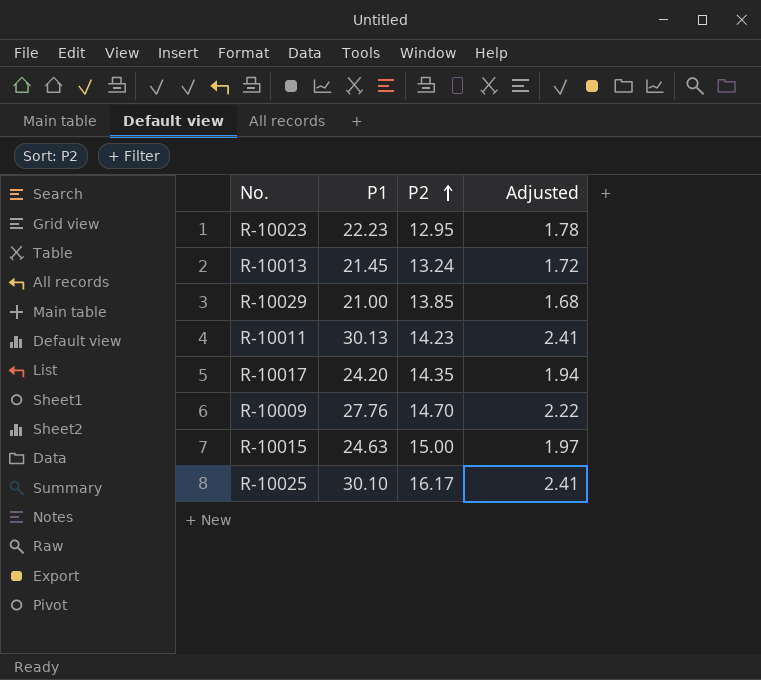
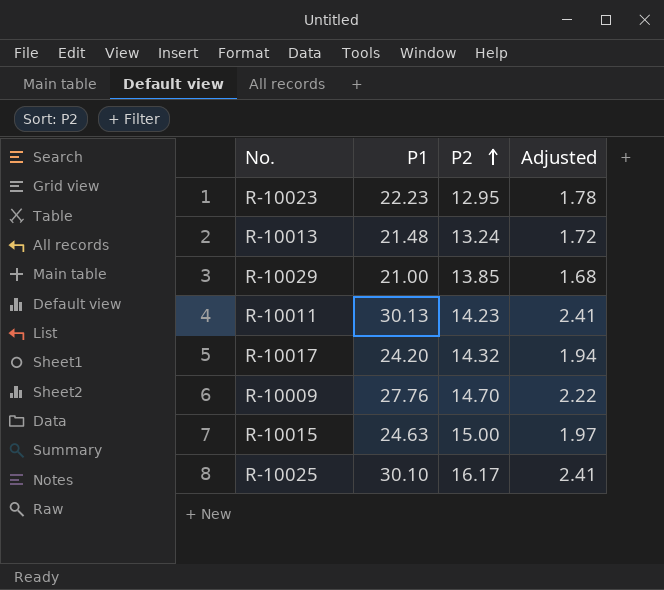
R-10013 | P1: 21.45 -> 21.48
R-10017 | P2: 14.35 -> 14.32

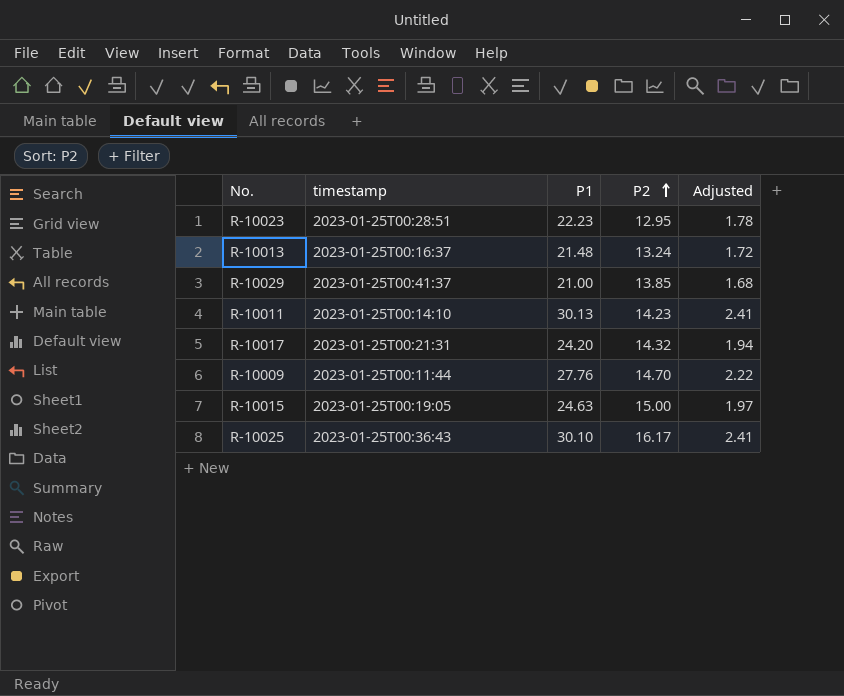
column timestamp | position: none -> 2

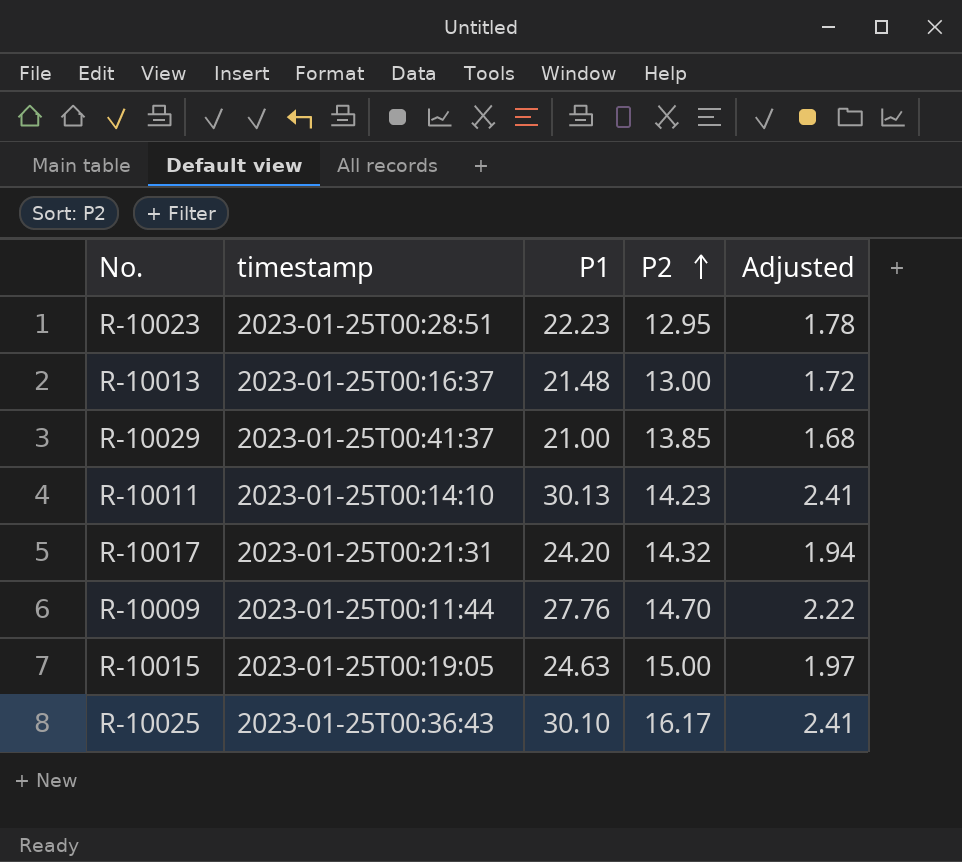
R-10013 | P2: 13.24 -> 13.00

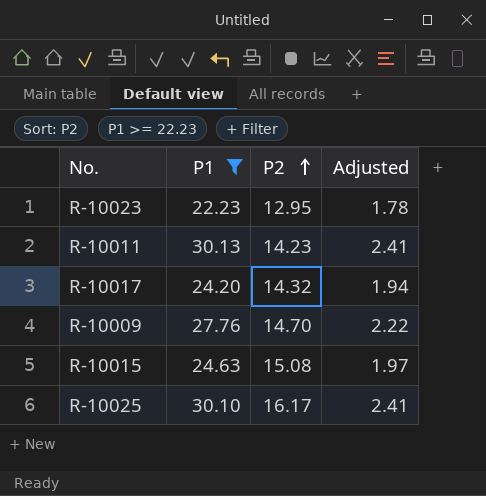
filter: none -> P1 >= 22.23
column timestamp | position: 2 -> none
R-10015 | P2: 15.00 -> 15.08

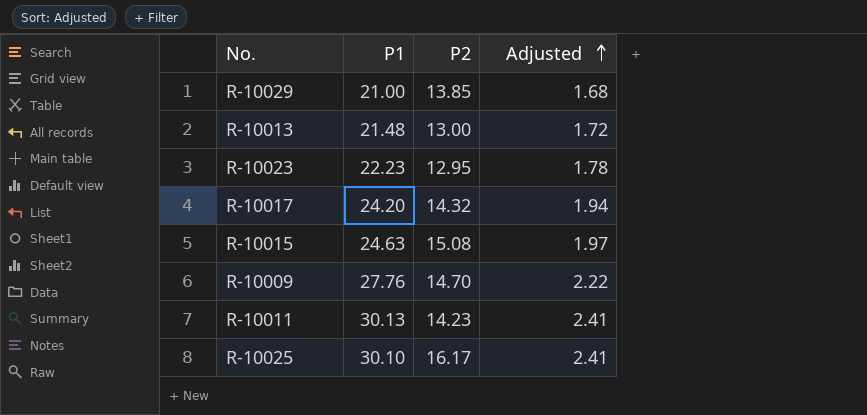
filter: P1 >= 22.23 -> none
row order: P2 ascending -> Adjusted ascending

